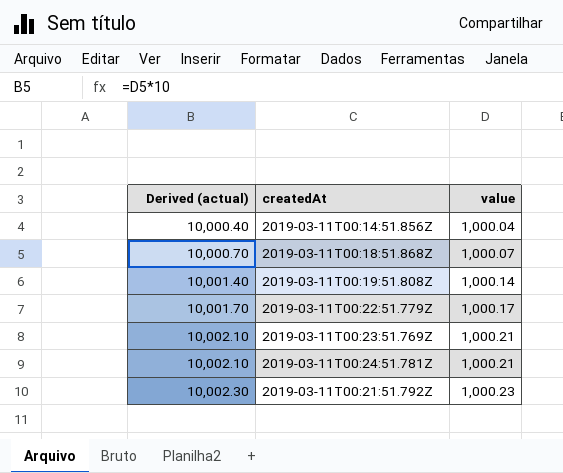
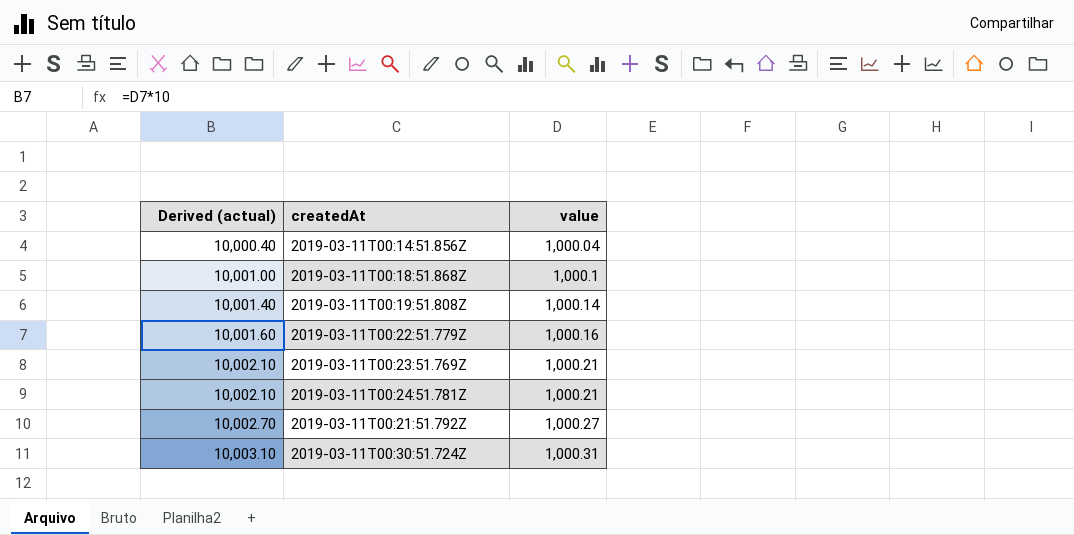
2019-03-11T00:18:51.868Z | Derived (actual): 10,000.70 -> 10,001.00
2019-03-11T00:18:51.868Z | value: 1,000.07 -> 1,000.1
2019-03-11T00:22:51.779Z | Derived (actual): 10,001.70 -> 10,001.60
2019-03-11T00:22:51.779Z | value: 1,000.17 -> 1,000.16
2019-03-11T00:21:51.792Z | Derived (actual): 10,002.30 -> 10,002.70
2019-03-11T00:21:51.792Z | value: 1,000.23 -> 1,000.27
row 2019-03-11T00:30:51.724Z: none -> 10,003.10 | 1,000.31

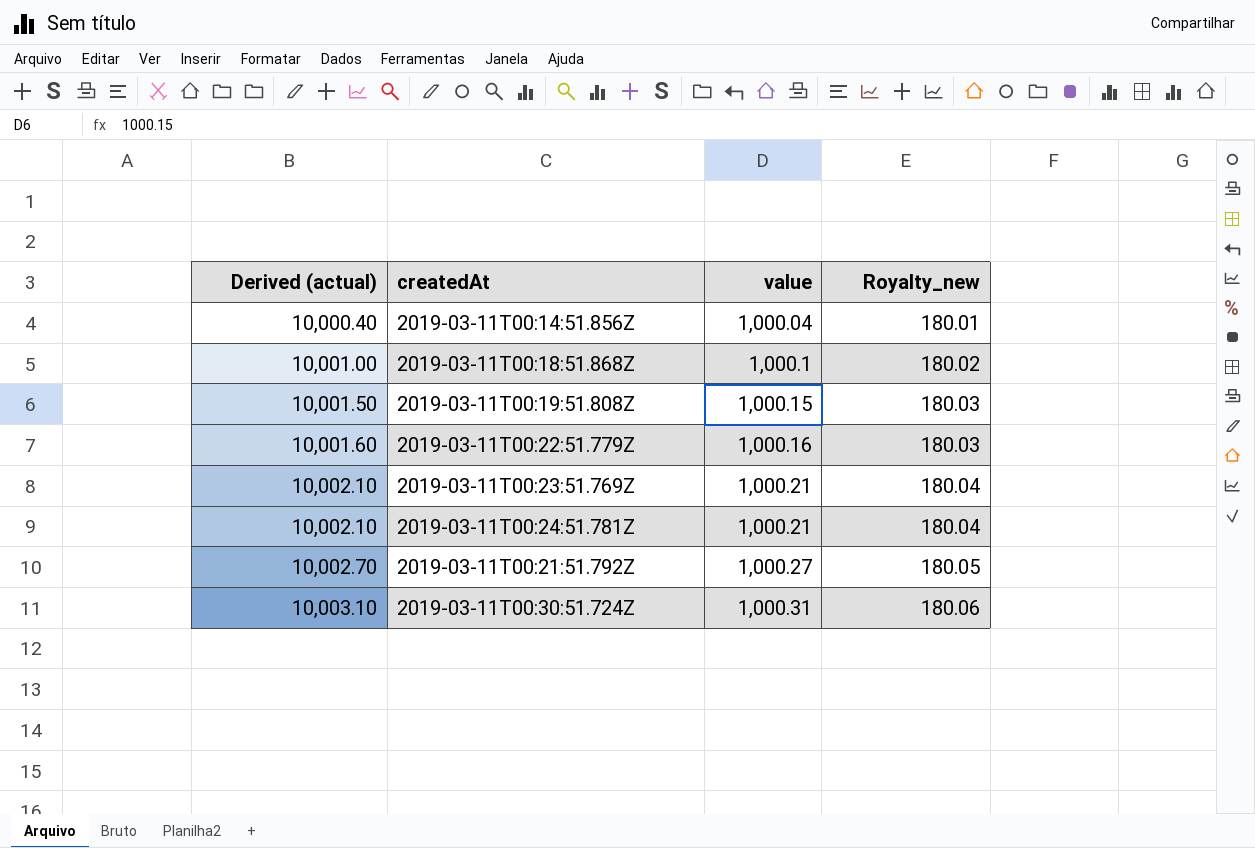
column Royalty_new | formula: none -> [value] * 0.18
2019-03-11T00:19:51.808Z | Derived (actual): 10,001.40 -> 10,001.50
2019-03-11T00:19:51.808Z | value: 1,000.14 -> 1,000.15

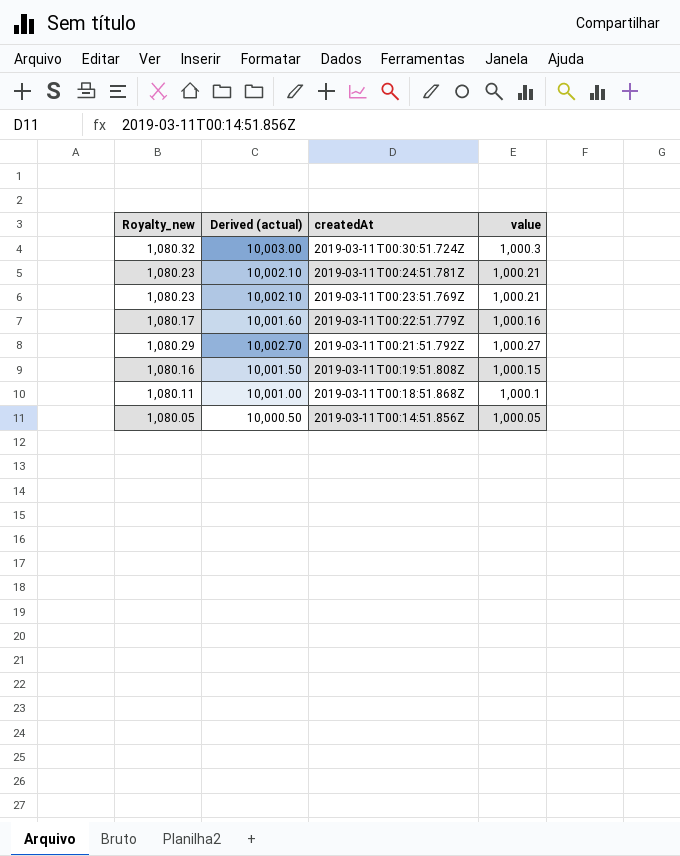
row order: Derived (actual) ascending -> createdAt descending
column Royalty_new | formula: [value] * 0.18 -> [value] * 1.08
column Royalty_new | position: 4 -> 1
2019-03-11T00:30:51.724Z | Derived (actual): 10,003.10 -> 10,003.00
2019-03-11T00:30:51.724Z | value: 1,000.31 -> 1,000.3
2019-03-11T00:14:51.856Z | Derived (actual): 10,000.40 -> 10,000.50
2019-03-11T00:14:51.856Z | value: 1,000.04 -> 1,000.05

